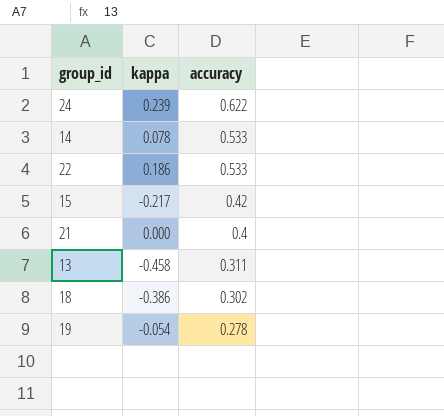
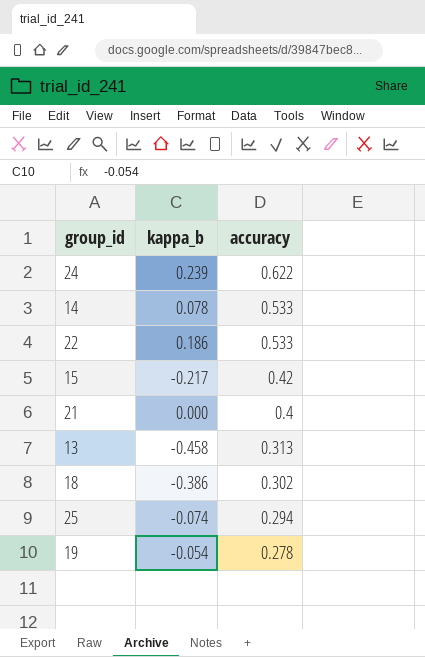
column name: kappa -> kappa_b
13 | accuracy: 0.311 -> 0.313
row 25: none -> -0.074 | 0.294

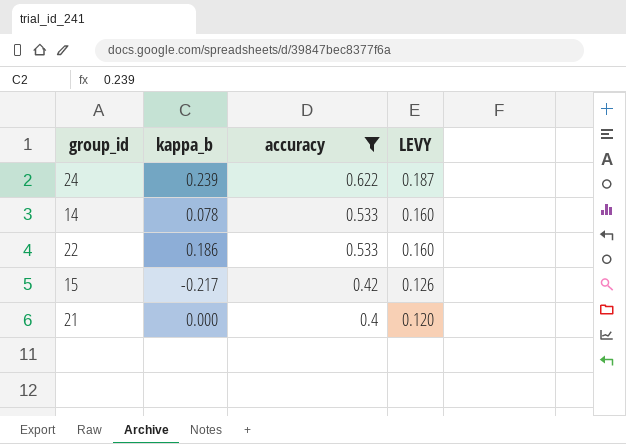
filter: none -> accuracy >= 0.4
column LEVY | formula: none -> [accuracy] * 0.3

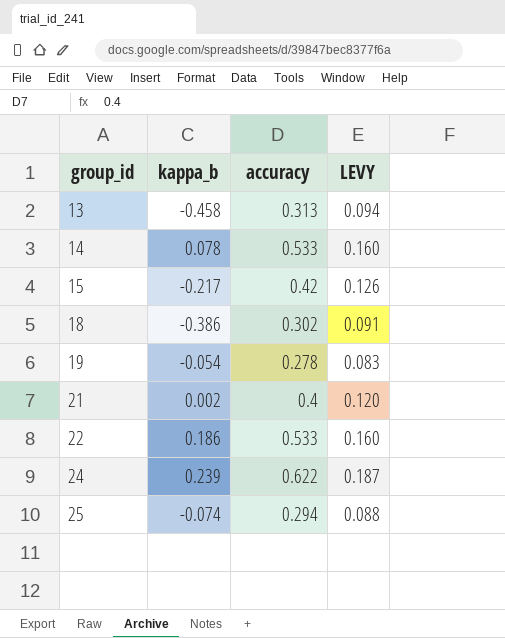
filter: accuracy >= 0.4 -> none
row order: accuracy descending -> group_id ascending
21 | kappa_b: 0.000 -> 0.002

